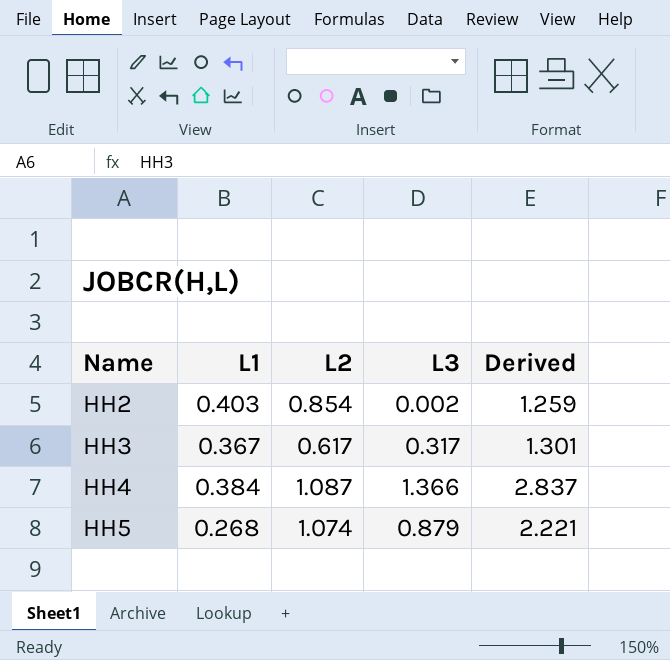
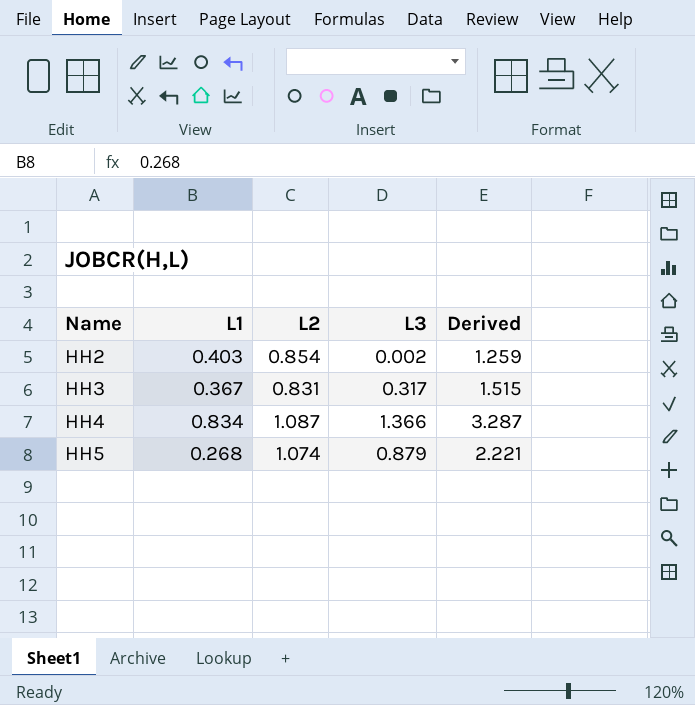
HH3 | L2: 0.617 -> 0.831
HH3 | Derived: 1.301 -> 1.515
HH4 | L1: 0.384 -> 0.834
HH4 | Derived: 2.837 -> 3.287

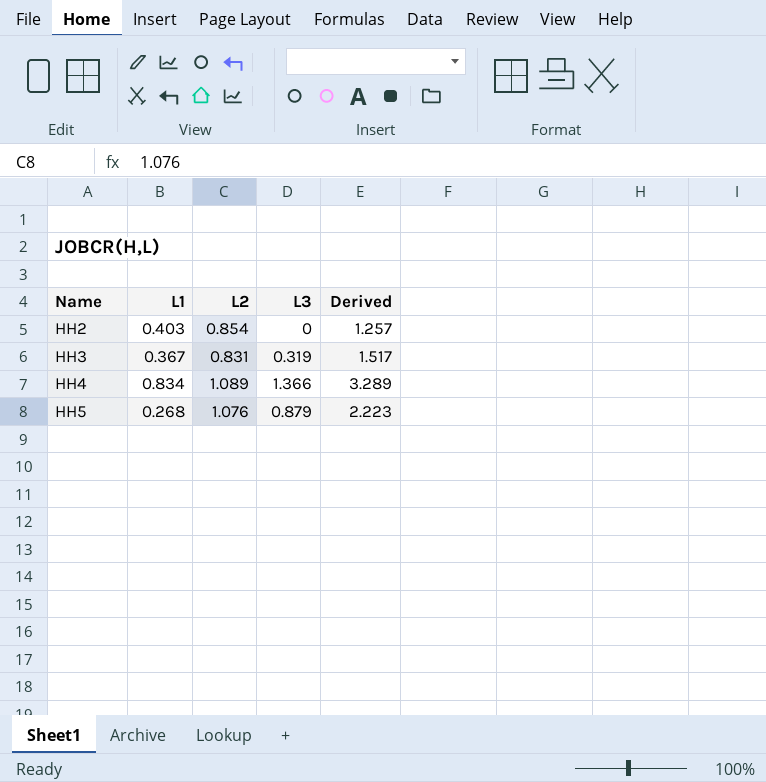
HH2 | L3: 0.002 -> 0
HH2 | Derived: 1.259 -> 1.257
HH3 | L3: 0.317 -> 0.319
HH3 | Derived: 1.515 -> 1.517
HH4 | L2: 1.087 -> 1.089
HH4 | Derived: 3.287 -> 3.289
HH5 | L2: 1.074 -> 1.076
HH5 | Derived: 2.221 -> 2.223

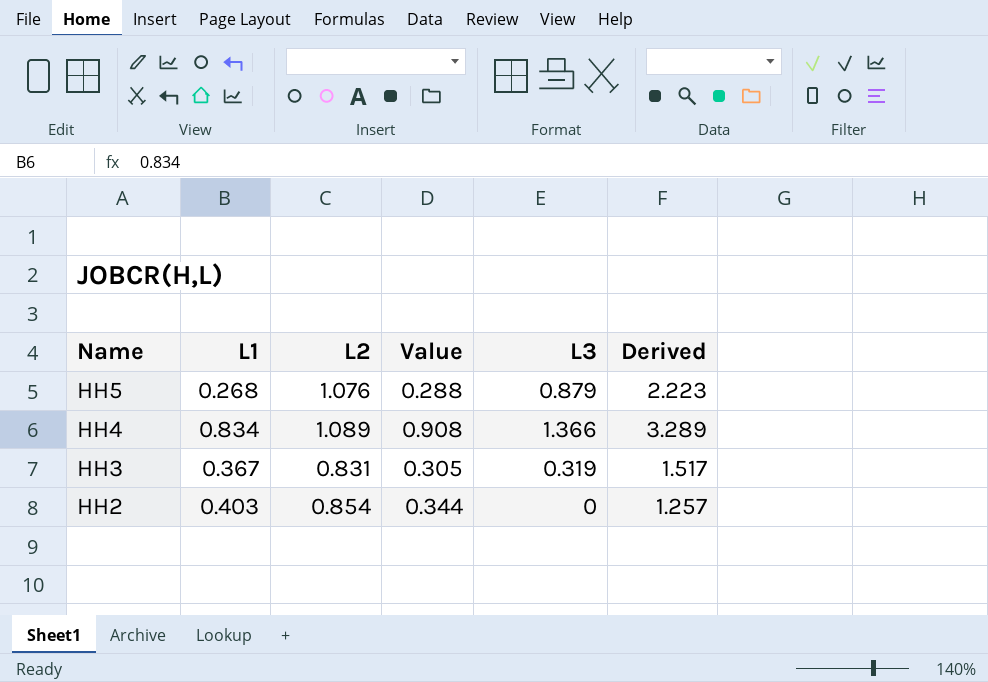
row order: Name ascending -> Name descending
column Value | formula: none -> [L1] * [L2]

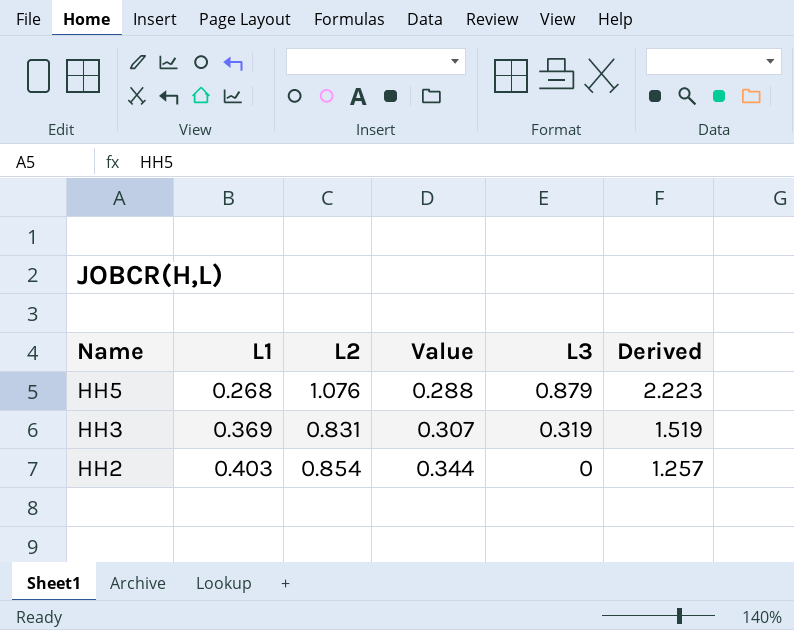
row HH4: 0.834 | 1.089 | 0.908 | 1.366 | 3.289 -> none
HH3 | L1: 0.367 -> 0.369
HH3 | Value: 0.305 -> 0.307
HH3 | Derived: 1.517 -> 1.519

